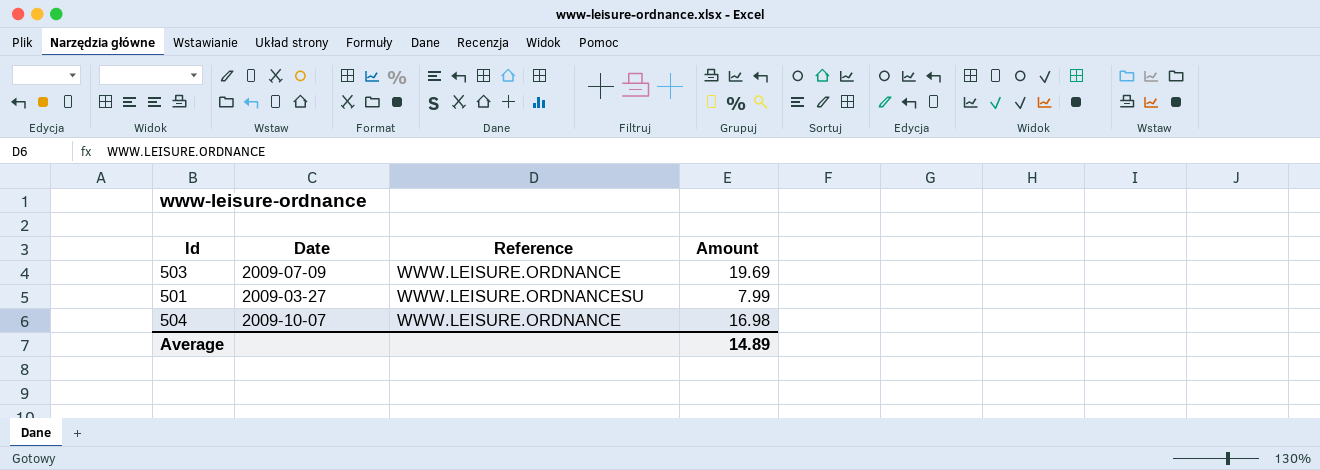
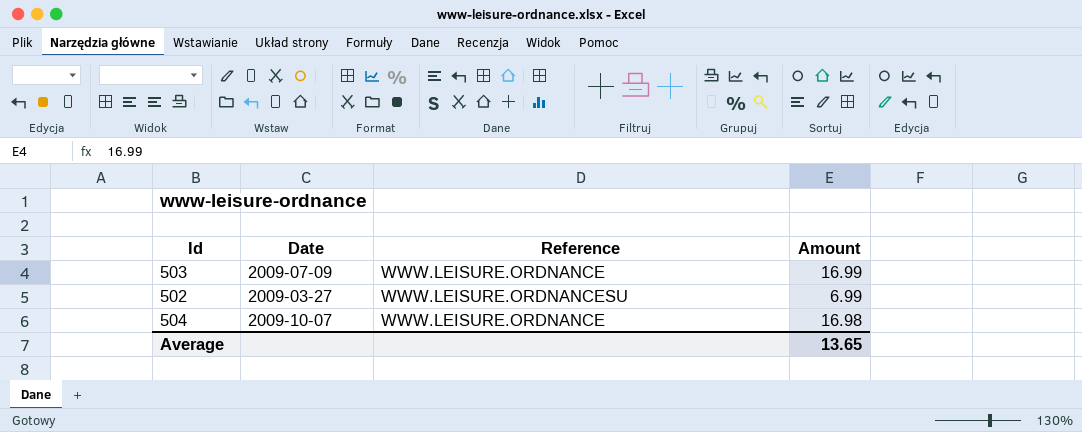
row 501: 2009-03-27 | WWW.LEISURE.ORDNANCESU | 7.99 -> none
503 | Amount: 19.69 -> 16.99
row 502: none -> 2009-03-27 | WWW.LEISURE.ORDNANCESU | 6.99
Average | Amount: 14.89 -> 13.65

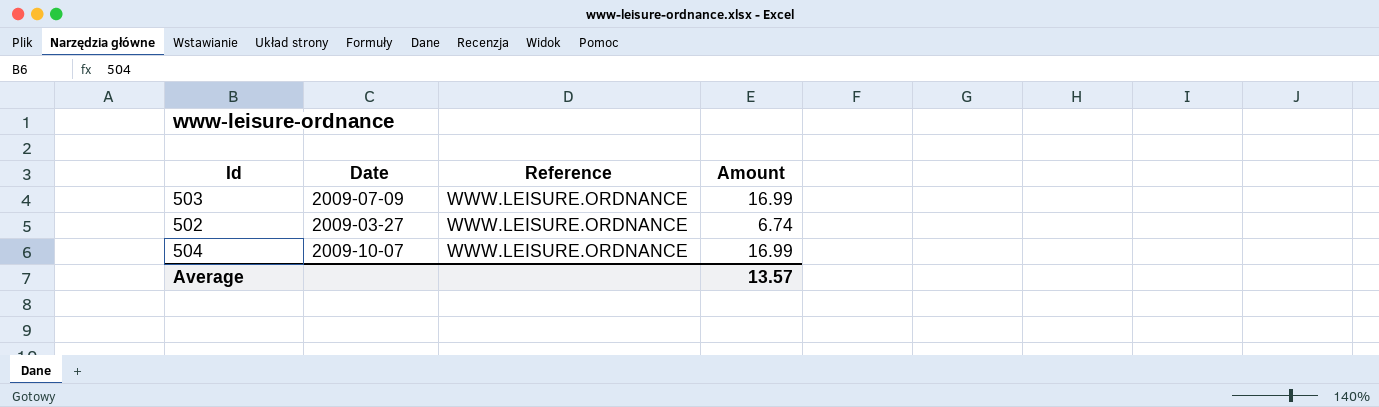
502 | Reference: WWW.LEISURE.ORDNANCESU -> WWW.LEISURE.ORDNANCE
502 | Amount: 6.99 -> 6.74
504 | Amount: 16.98 -> 16.99
Average | Amount: 13.65 -> 13.57

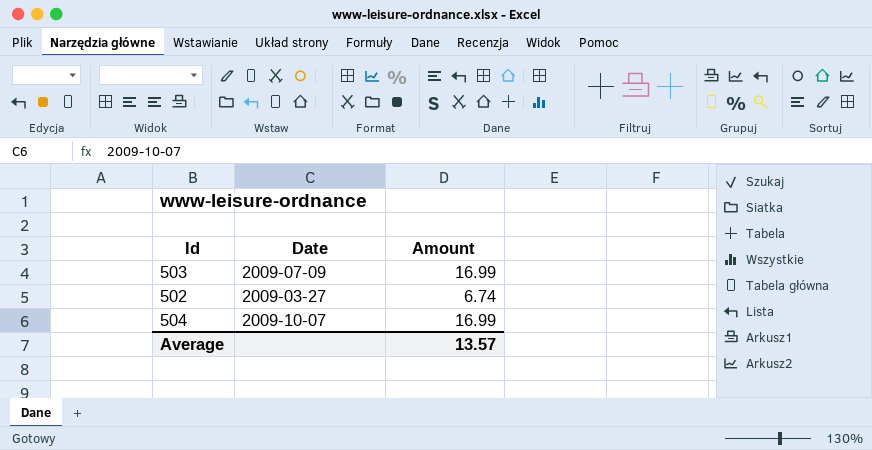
column Reference | position: 3 -> none

